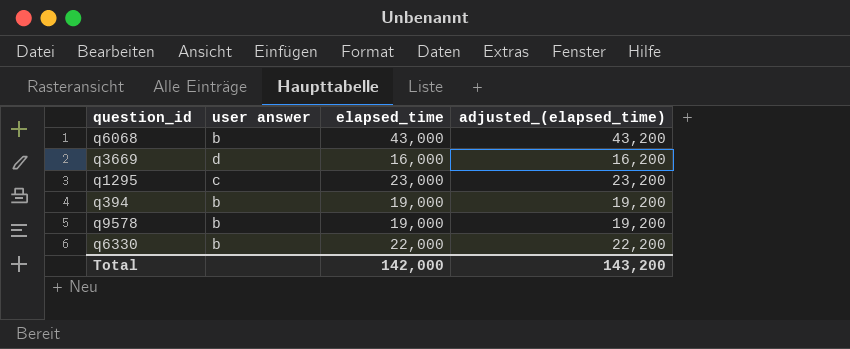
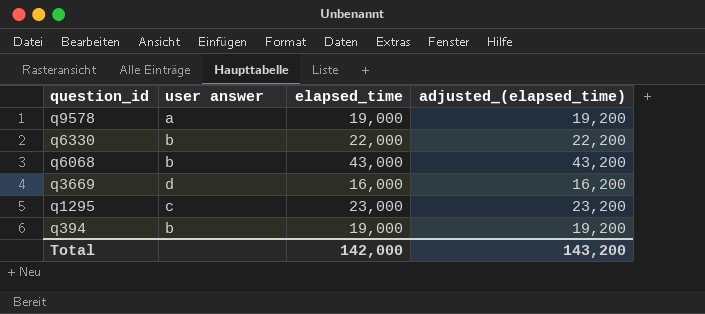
row order: none -> question_id descending
q9578 | user answer: b -> a

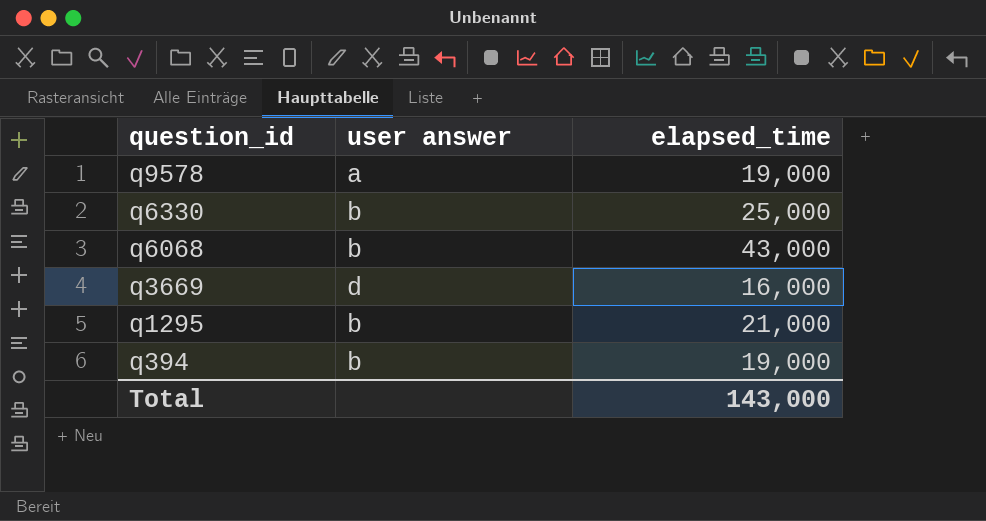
column adjusted_(elapsed_time) | formula: [elapsed_time] + 200 -> none
q6330 | elapsed_time: 22,000 -> 25,000
q1295 | user answer: c -> b
q1295 | elapsed_time: 23,000 -> 21,000
Total | elapsed_time: 142,000 -> 143,000

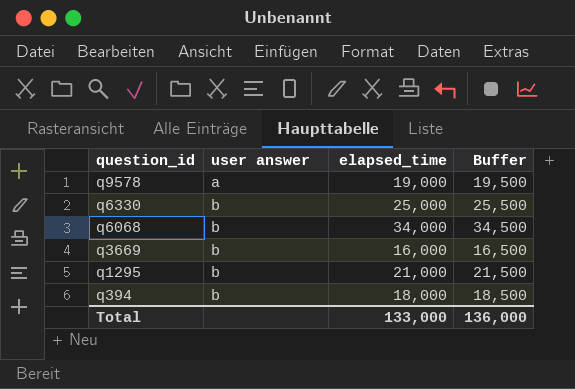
column Buffer | formula: none -> [elapsed_time] + 500
q6068 | elapsed_time: 43,000 -> 34,000
q3669 | user answer: d -> b
q394 | elapsed_time: 19,000 -> 18,000
Total | elapsed_time: 143,000 -> 133,000

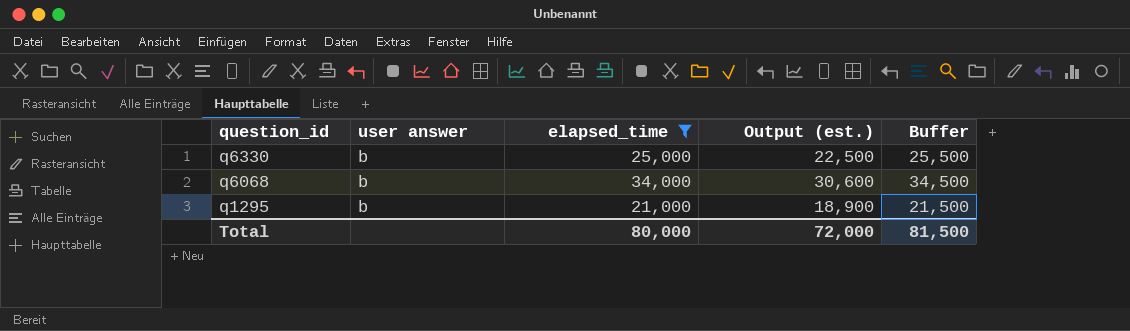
filter: none -> elapsed_time >= 21,000
column Output (est.) | formula: none -> [elapsed_time] * 0.9
Total | elapsed_time: 133,000 -> 80,000
Total | Buffer: 136,000 -> 81,500

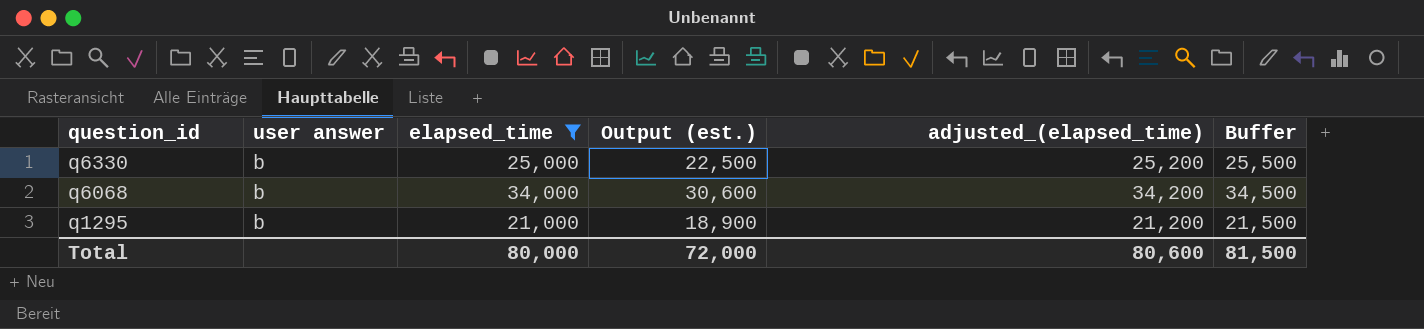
column adjusted_(elapsed_time) | formula: none -> [elapsed_time] + 200

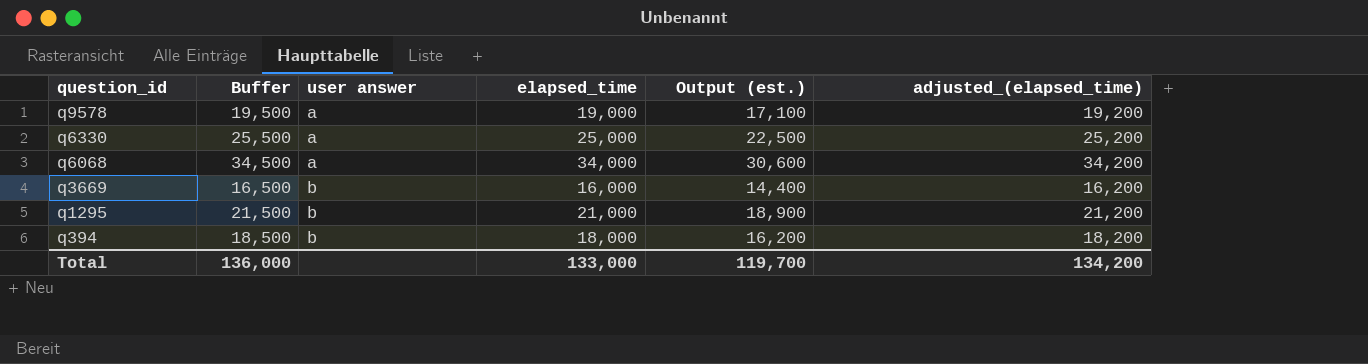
filter: elapsed_time >= 21,000 -> none
column Buffer | position: 6 -> 2
q6330 | user answer: b -> a
q6068 | user answer: b -> a
Total | Buffer: 81,500 -> 136,000
Total | elapsed_time: 80,000 -> 133,000
Total | Output (est.): 72,000 -> 119,700
Total | adjusted_(elapsed_time): 80,600 -> 134,200

